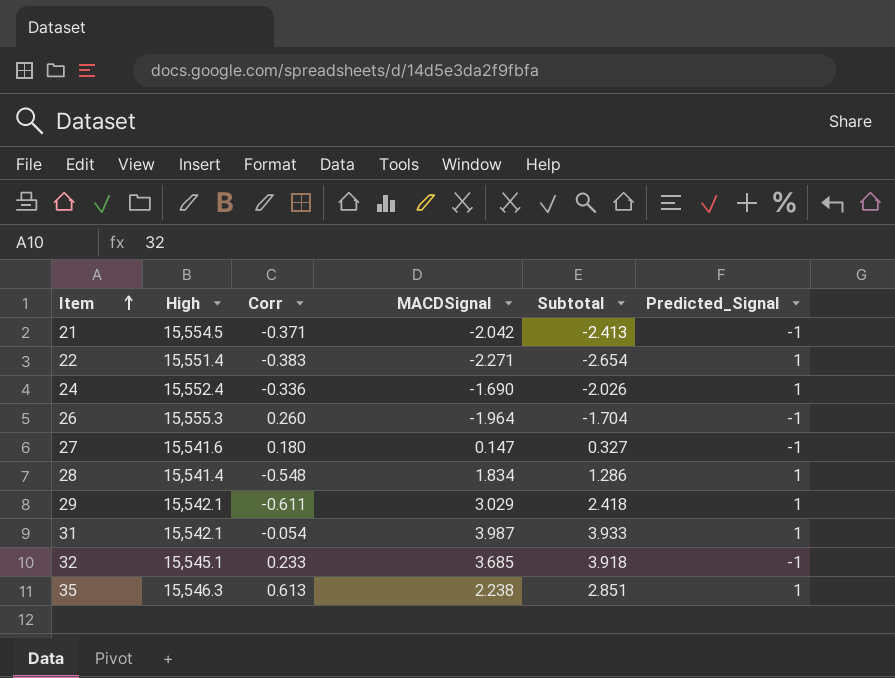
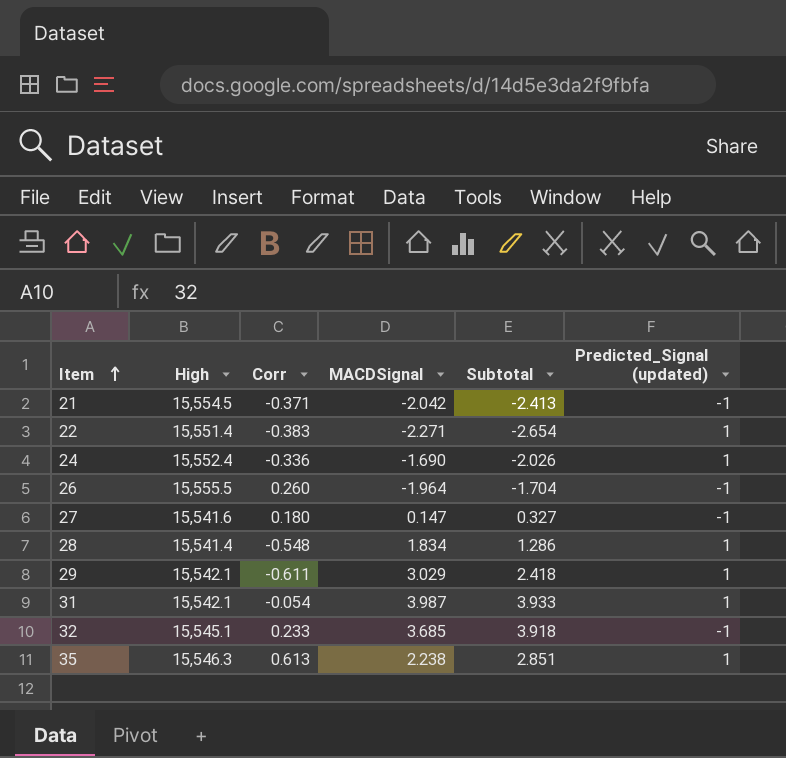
column name: Predicted_Signal -> Predicted_Signal (updated)
26 | High: 15,555.3 -> 15,555.5

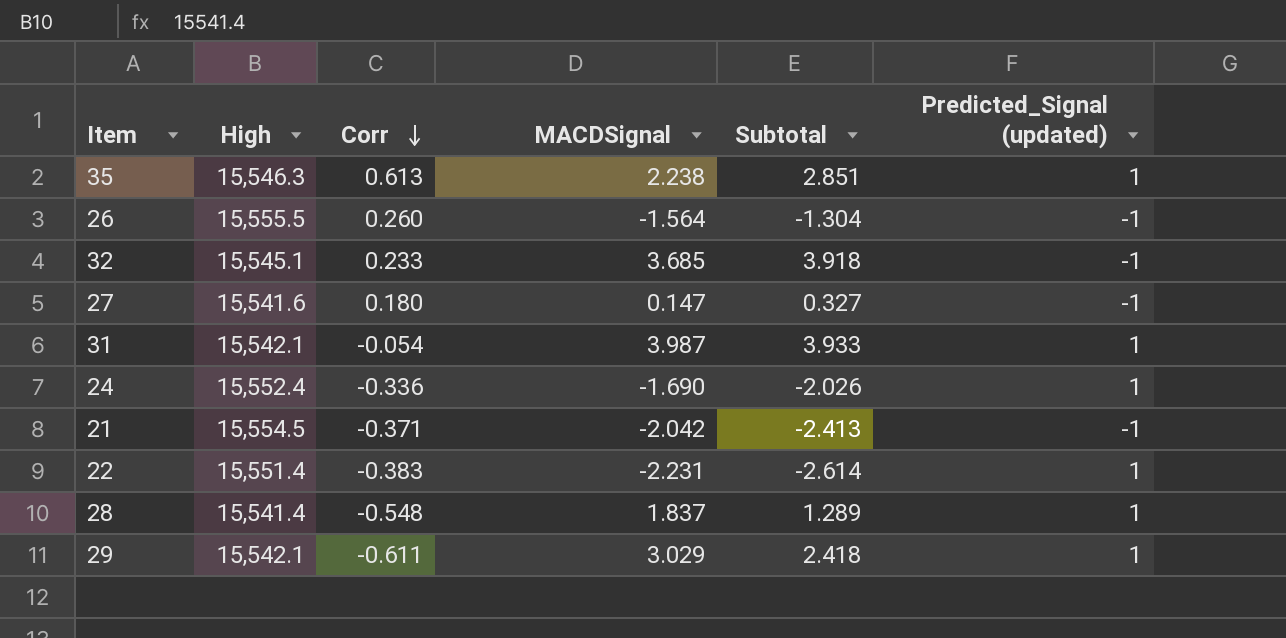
row order: Item ascending -> Corr descending
26 | MACDSignal: -1.964 -> -1.564
26 | Subtotal: -1.704 -> -1.304
22 | MACDSignal: -2.271 -> -2.231
22 | Subtotal: -2.654 -> -2.614
28 | MACDSignal: 1.834 -> 1.837
28 | Subtotal: 1.286 -> 1.289

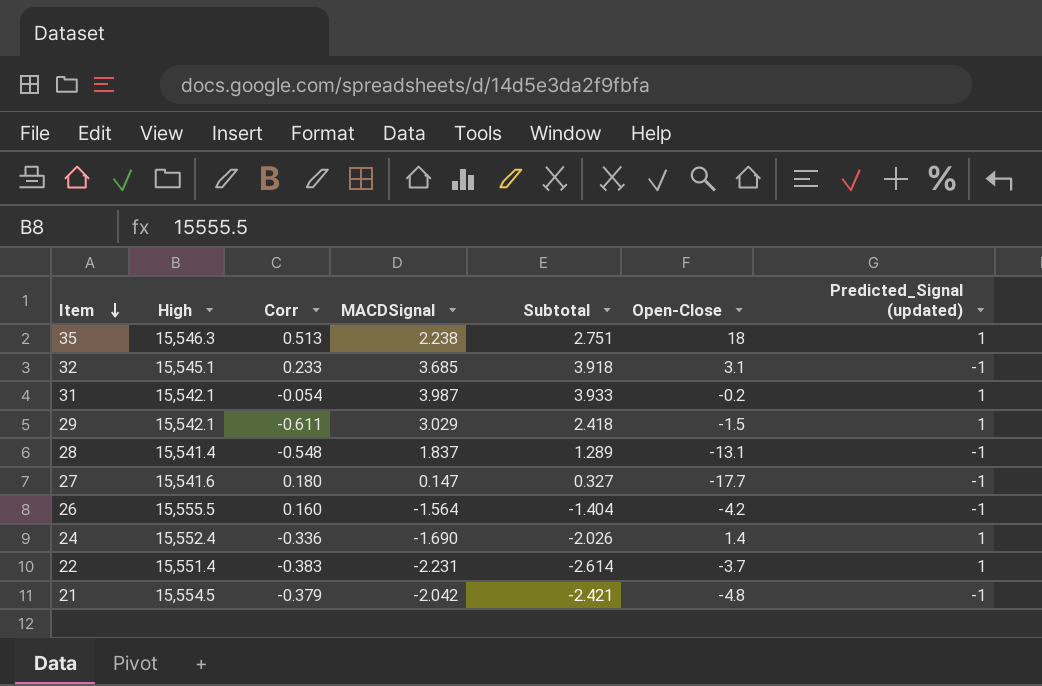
row order: Corr descending -> Item descending
column Open-Close | position: none -> 6
35 | Corr: 0.613 -> 0.513
35 | Subtotal: 2.851 -> 2.751
28 | Predicted_Signal (updated): 1 -> -1
26 | Corr: 0.260 -> 0.160
26 | Subtotal: -1.304 -> -1.404
21 | Corr: -0.371 -> -0.379
21 | Subtotal: -2.413 -> -2.421

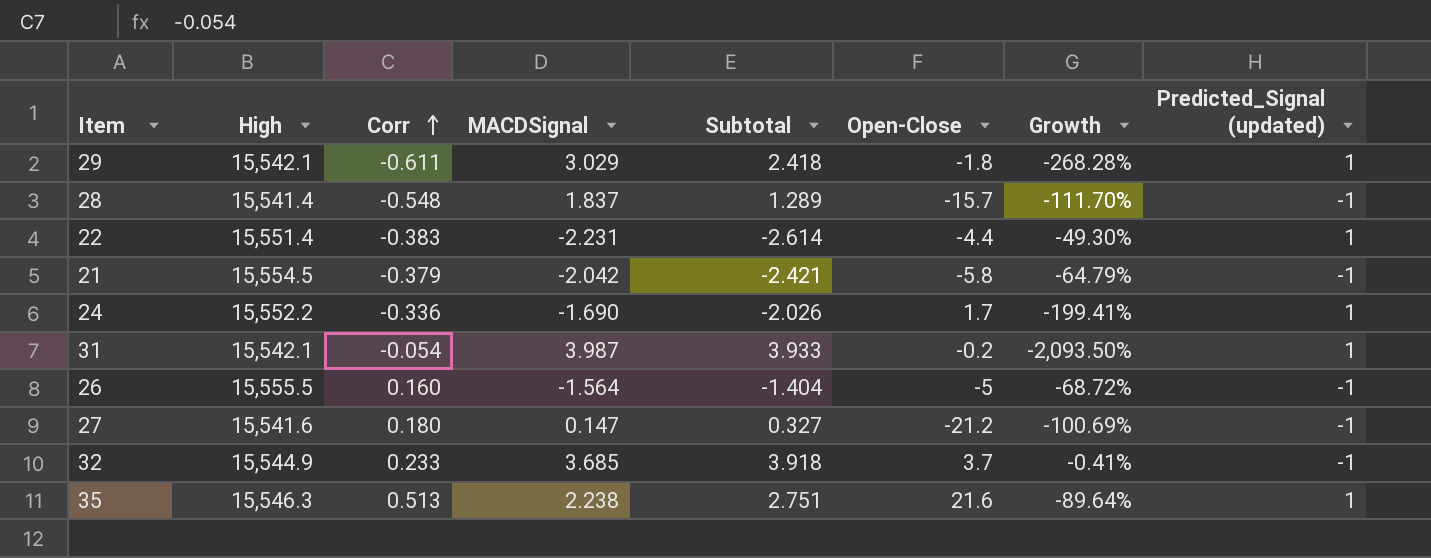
row order: Item descending -> Corr ascending
column Growth | formula: none -> ([MACDSignal] - [Open-Close]) / [Open-Close]
29 | Open-Close: -1.5 -> -1.8
28 | Open-Close: -13.1 -> -15.7
22 | Open-Close: -3.7 -> -4.4
21 | Open-Close: -4.8 -> -5.8
24 | High: 15,552.4 -> 15,552.2
24 | Open-Close: 1.4 -> 1.7
26 | Open-Close: -4.2 -> -5
27 | Open-Close: -17.7 -> -21.2
32 | High: 15,545.1 -> 15,544.9
32 | Open-Close: 3.1 -> 3.7
35 | Open-Close: 18 -> 21.6

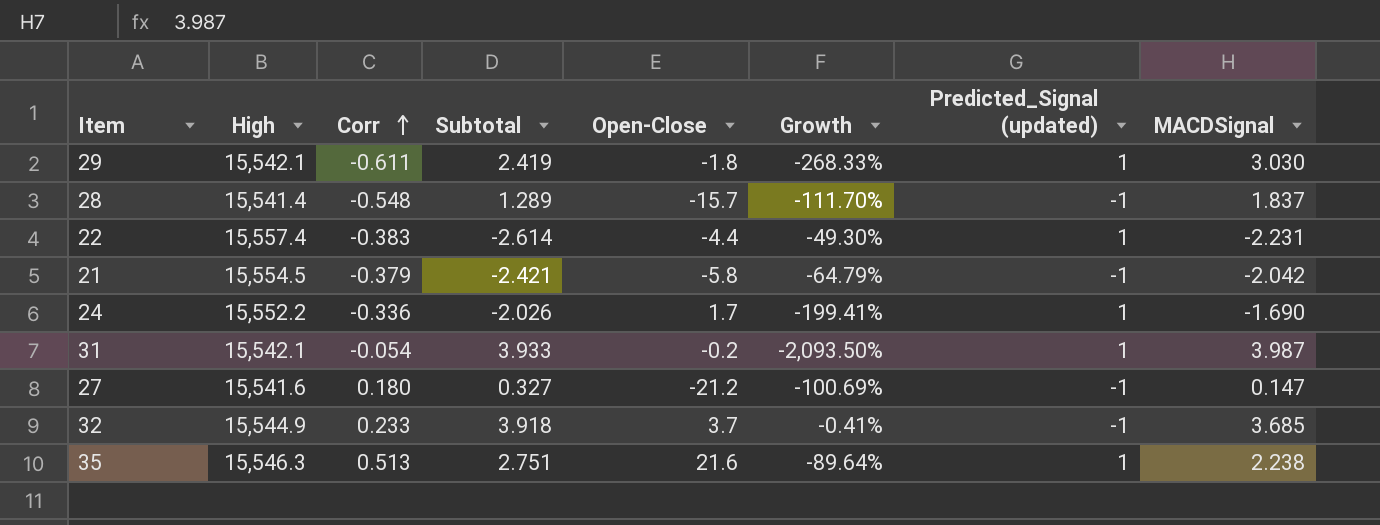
column MACDSignal | position: 4 -> 8
row 26: 15,555.5 | 0.160 | -1.564 | -1.404 | -5 | -68.72% | -1 -> none
29 | Subtotal: 2.418 -> 2.419
29 | Growth: -268.28% -> -268.33%
29 | MACDSignal: 3.029 -> 3.030
22 | High: 15,551.4 -> 15,557.4

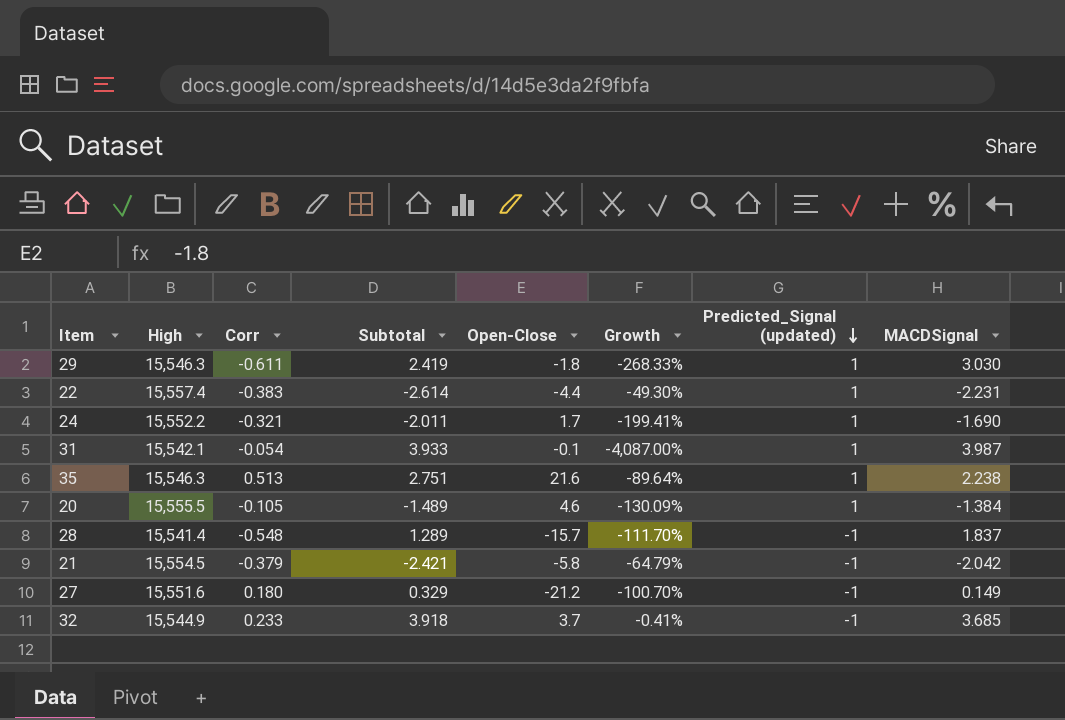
row order: Corr ascending -> Predicted_Signal (updated) descending
29 | High: 15,542.1 -> 15,546.3
24 | Corr: -0.336 -> -0.321
24 | Subtotal: -2.026 -> -2.011
31 | Open-Close: -0.2 -> -0.1
31 | Growth: -2,093.50% -> -4,087.00%
row 20: none -> 15,555.5 | -0.105 | -1.489 | 4.6 | -130.09% | 1 | -1.384
27 | High: 15,541.6 -> 15,551.6
27 | Subtotal: 0.327 -> 0.329
27 | Growth: -100.69% -> -100.70%
27 | MACDSignal: 0.147 -> 0.149

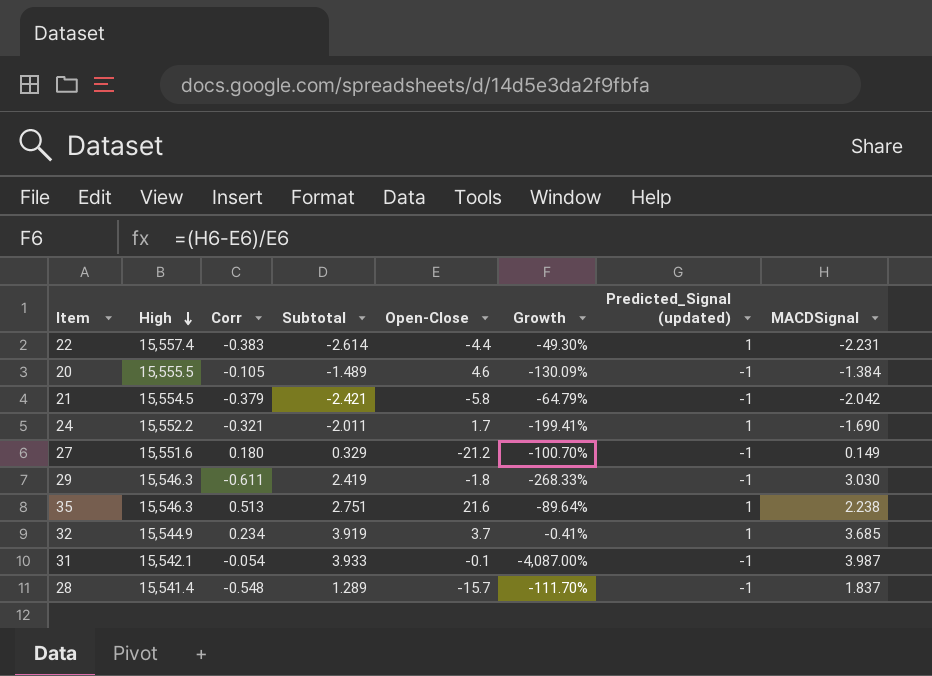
row order: Predicted_Signal (updated) descending -> High descending
20 | Predicted_Signal (updated): 1 -> -1
29 | Predicted_Signal (updated): 1 -> -1
32 | Corr: 0.233 -> 0.234
32 | Subtotal: 3.918 -> 3.919
32 | Predicted_Signal (updated): -1 -> 1
31 | Predicted_Signal (updated): 1 -> -1

